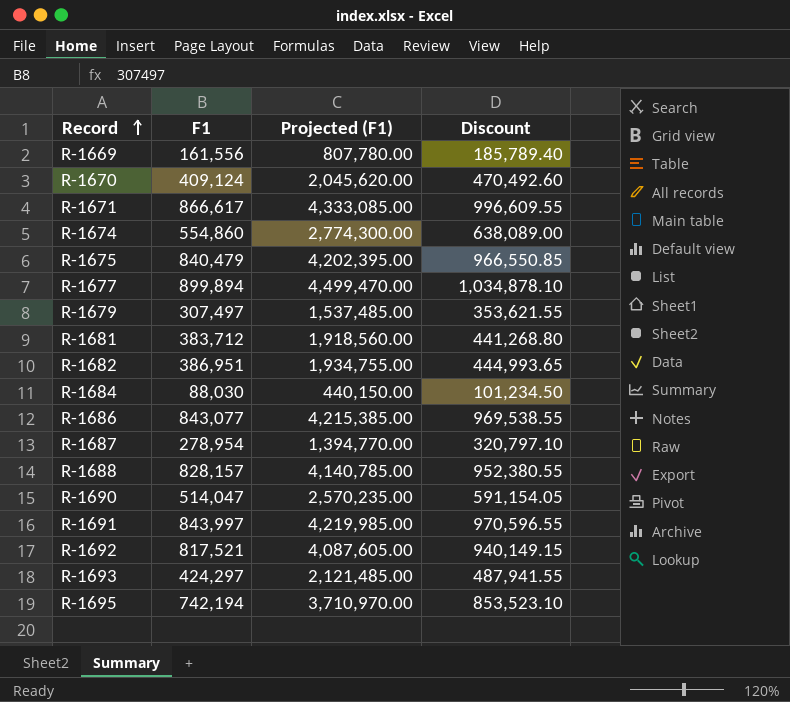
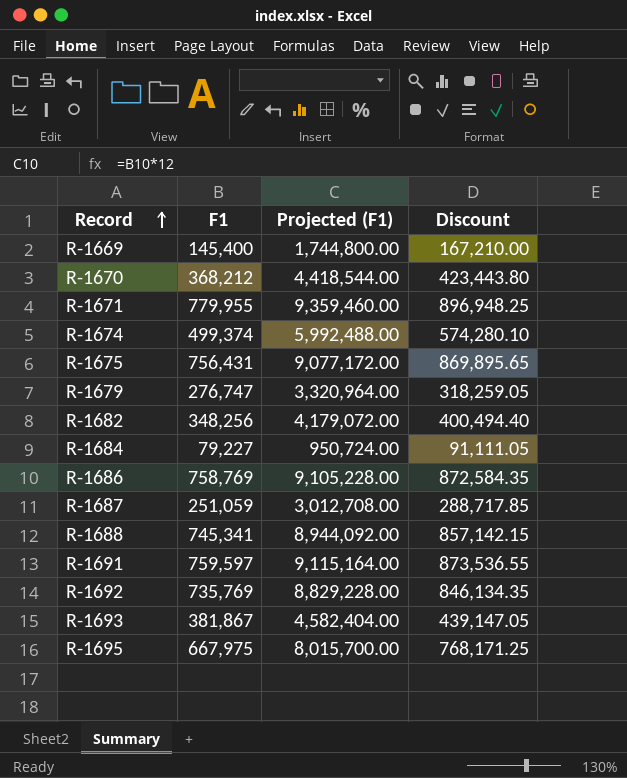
column Projected (F1) | formula: [F1] * 5 -> [F1] * 12
row R-1677: 899,894 | 4,499,470.00 | 1,034,878.10 -> none
row R-1681: 383,712 | 1,918,560.00 | 441,268.80 -> none
row R-1690: 514,047 | 2,570,235.00 | 591,154.05 -> none
R-1669 | F1: 161,556 -> 145,400
R-1669 | Discount: 185,789.40 -> 167,210.00
R-1670 | F1: 409,124 -> 368,212
R-1670 | Discount: 470,492.60 -> 423,443.80
R-1671 | F1: 866,617 -> 779,955
R-1671 | Discount: 996,609.55 -> 896,948.25
R-1674 | F1: 554,860 -> 499,374
R-1674 | Discount: 638,089.00 -> 574,280.10
R-1675 | F1: 840,479 -> 756,431
R-1675 | Discount: 966,550.85 -> 869,895.65
R-1679 | F1: 307,497 -> 276,747
R-1679 | Discount: 353,621.55 -> 318,259.05
R-1682 | F1: 386,951 -> 348,256
R-1682 | Discount: 444,993.65 -> 400,494.40
R-1684 | F1: 88,030 -> 79,227
R-1684 | Discount: 101,234.50 -> 91,111.05
R-1686 | F1: 843,077 -> 758,769
R-1686 | Discount: 969,538.55 -> 872,584.35
R-1687 | F1: 278,954 -> 251,059
R-1687 | Discount: 320,797.10 -> 288,717.85
R-1688 | F1: 828,157 -> 745,341
R-1688 | Discount: 952,380.55 -> 857,142.15
R-1691 | F1: 843,997 -> 759,597
R-1691 | Discount: 970,596.55 -> 873,536.55
R-1692 | F1: 817,521 -> 735,769
R-1692 | Discount: 940,149.15 -> 846,134.35
R-1693 | F1: 424,297 -> 381,867
R-1693 | Discount: 487,941.55 -> 439,147.05
R-1695 | F1: 742,194 -> 667,975
R-1695 | Discount: 853,523.10 -> 768,171.25

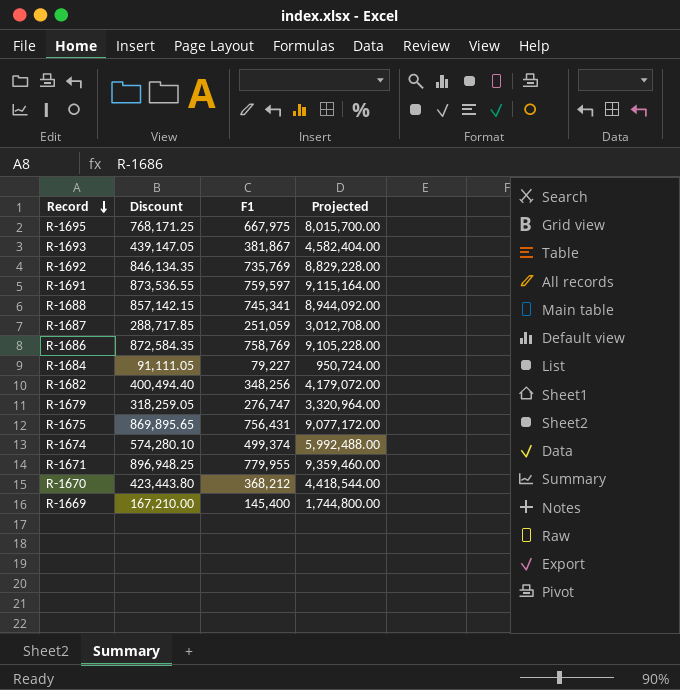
row order: Record ascending -> Record descending
column Discount | position: 4 -> 2
column name: Projected (F1) -> Projected

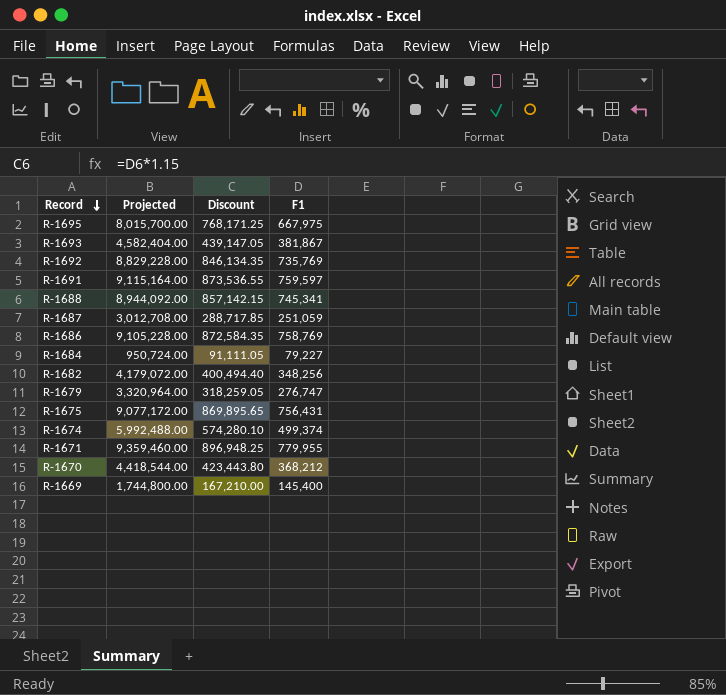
column Projected | position: 4 -> 2

